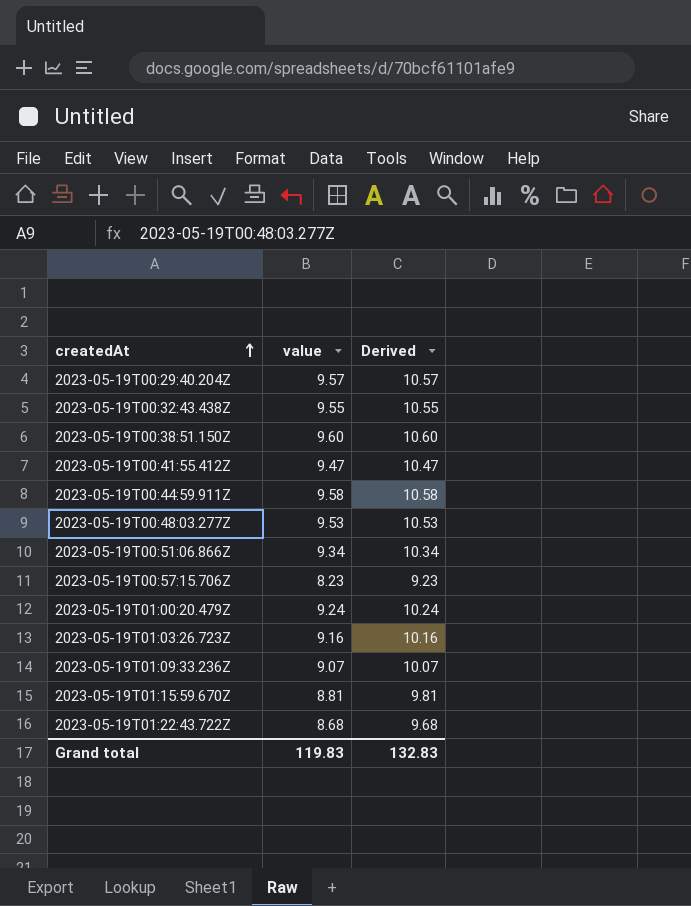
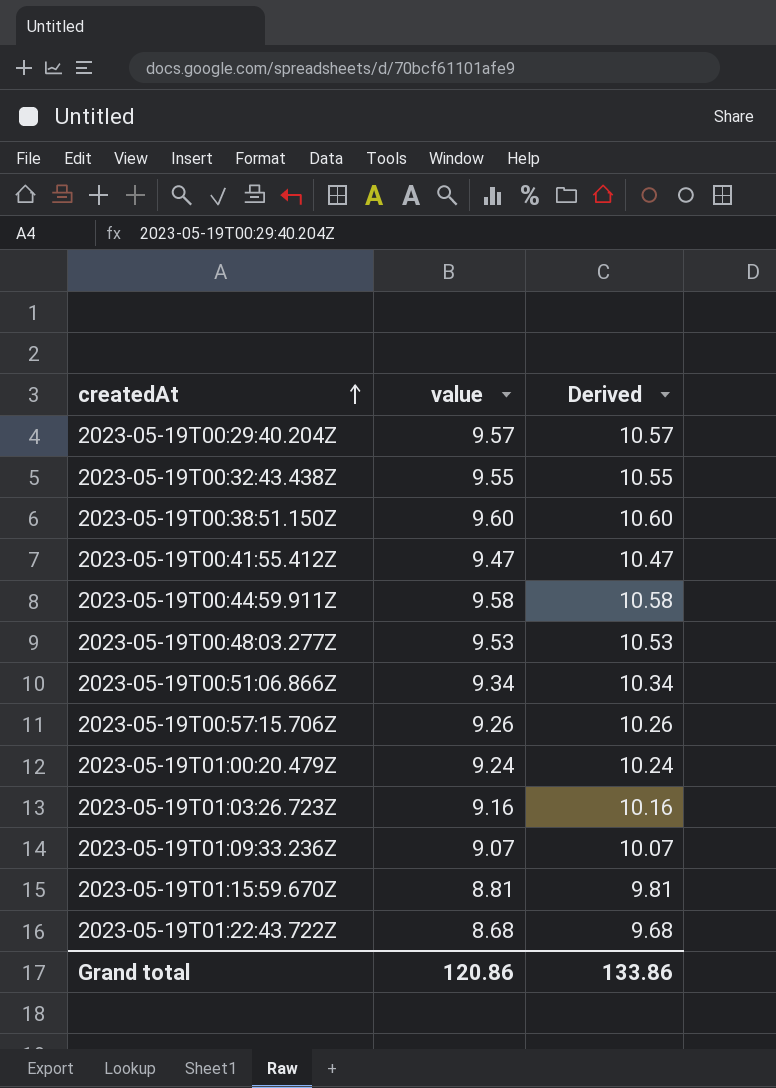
2023-05-19T00:57:15.706Z | value: 8.23 -> 9.26
2023-05-19T00:57:15.706Z | Derived: 9.23 -> 10.26
Grand total | value: 119.83 -> 120.86
Grand total | Derived: 132.83 -> 133.86

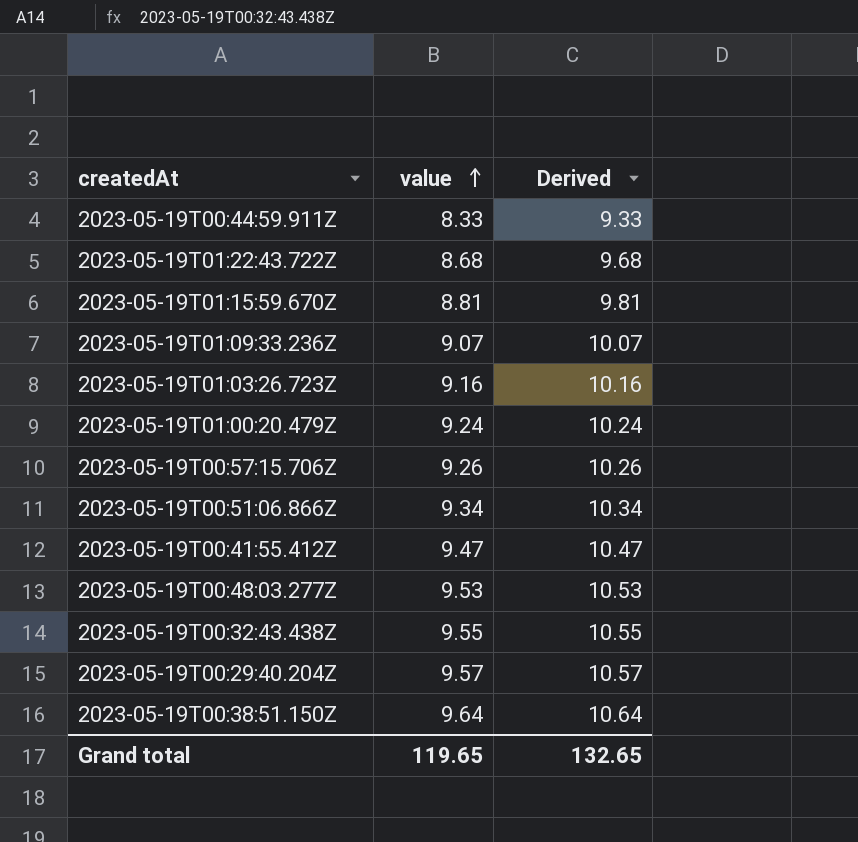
row order: createdAt ascending -> value ascending
2023-05-19T00:44:59.911Z | value: 9.58 -> 8.33
2023-05-19T00:44:59.911Z | Derived: 10.58 -> 9.33
2023-05-19T00:38:51.150Z | value: 9.60 -> 9.64
2023-05-19T00:38:51.150Z | Derived: 10.60 -> 10.64
Grand total | value: 120.86 -> 119.65
Grand total | Derived: 133.86 -> 132.65

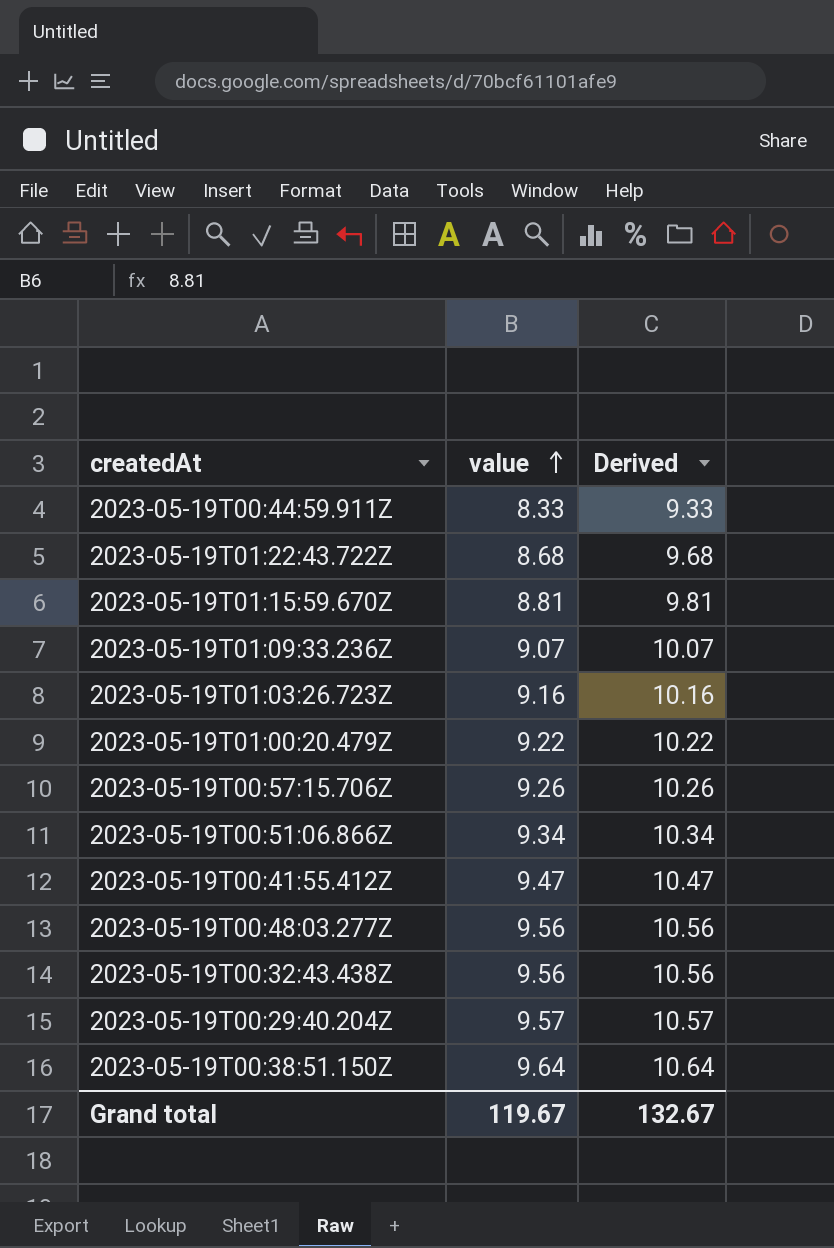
2023-05-19T01:00:20.479Z | value: 9.24 -> 9.22
2023-05-19T01:00:20.479Z | Derived: 10.24 -> 10.22
2023-05-19T00:48:03.277Z | value: 9.53 -> 9.56
2023-05-19T00:48:03.277Z | Derived: 10.53 -> 10.56
2023-05-19T00:32:43.438Z | value: 9.55 -> 9.56
2023-05-19T00:32:43.438Z | Derived: 10.55 -> 10.56
Grand total | value: 119.65 -> 119.67
Grand total | Derived: 132.65 -> 132.67

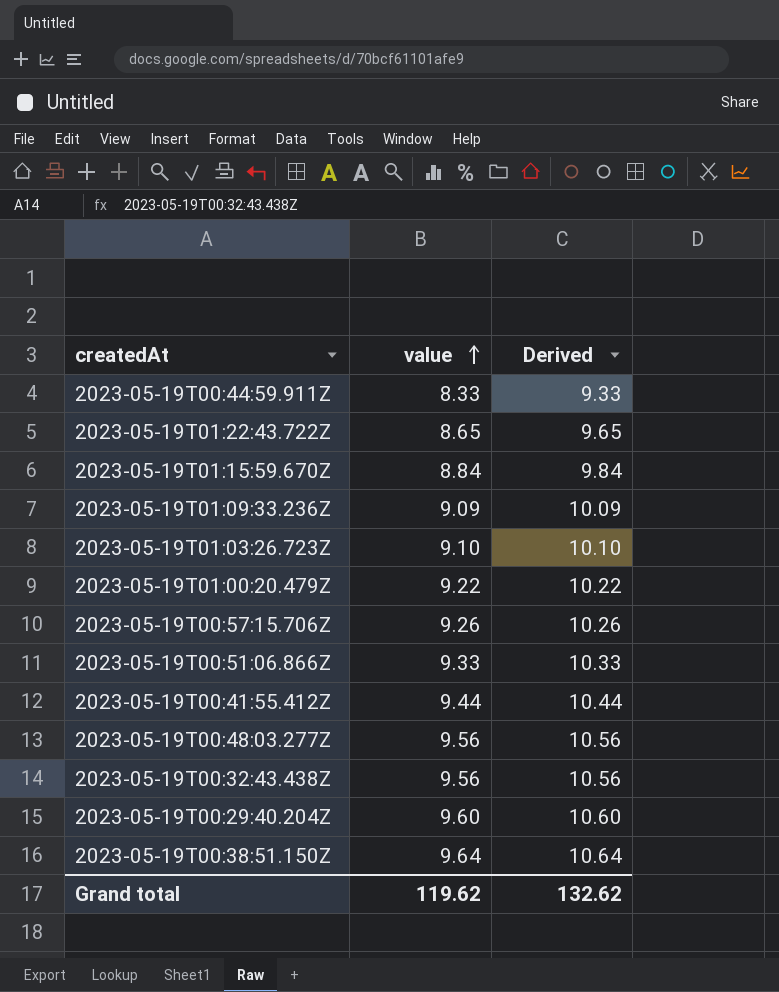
2023-05-19T01:22:43.722Z | value: 8.68 -> 8.65
2023-05-19T01:22:43.722Z | Derived: 9.68 -> 9.65
2023-05-19T01:15:59.670Z | value: 8.81 -> 8.84
2023-05-19T01:15:59.670Z | Derived: 9.81 -> 9.84
2023-05-19T01:09:33.236Z | value: 9.07 -> 9.09
2023-05-19T01:09:33.236Z | Derived: 10.07 -> 10.09
2023-05-19T01:03:26.723Z | value: 9.16 -> 9.10
2023-05-19T01:03:26.723Z | Derived: 10.16 -> 10.10
2023-05-19T00:51:06.866Z | value: 9.34 -> 9.33
2023-05-19T00:51:06.866Z | Derived: 10.34 -> 10.33
2023-05-19T00:41:55.412Z | value: 9.47 -> 9.44
2023-05-19T00:41:55.412Z | Derived: 10.47 -> 10.44
2023-05-19T00:29:40.204Z | value: 9.57 -> 9.60
2023-05-19T00:29:40.204Z | Derived: 10.57 -> 10.60
Grand total | value: 119.67 -> 119.62
Grand total | Derived: 132.67 -> 132.62

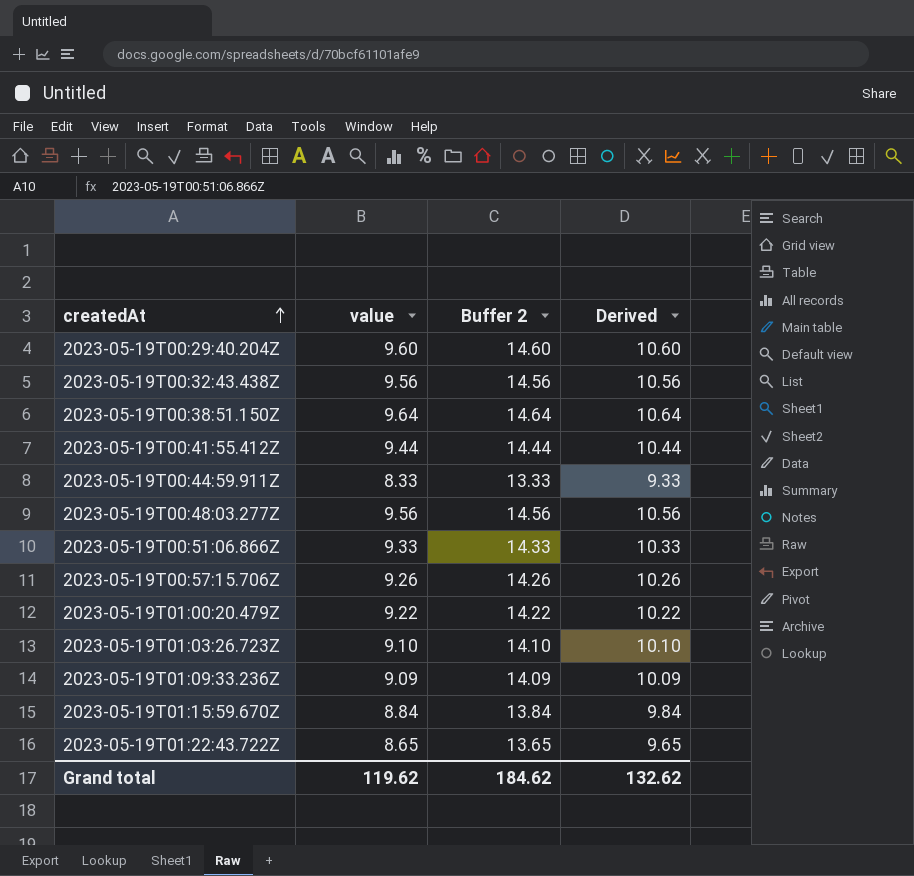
row order: value ascending -> createdAt ascending
column Buffer 2 | formula: none -> [value] + 5

